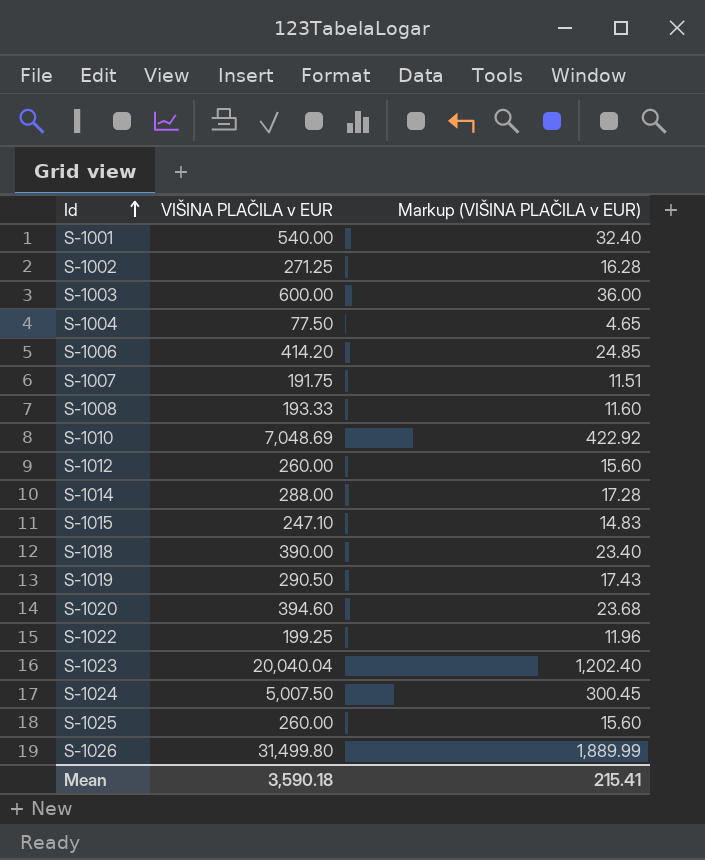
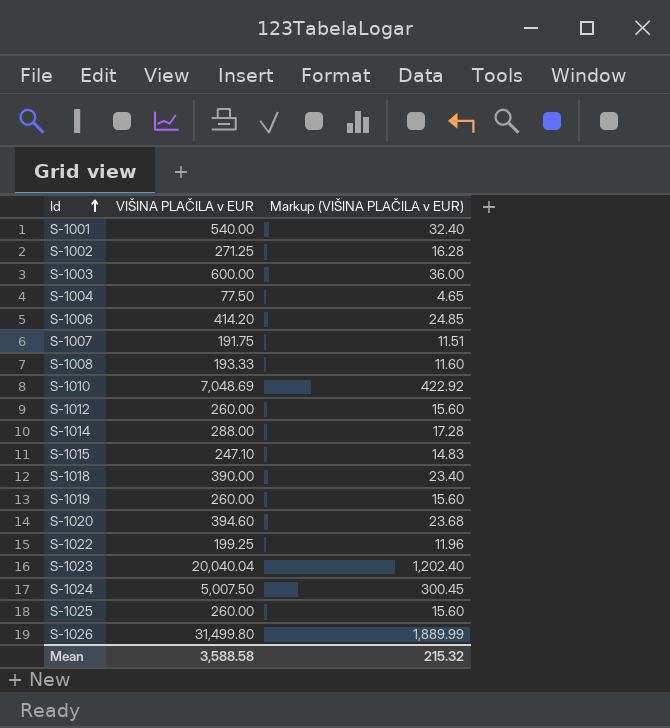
S-1019 | VIŠINA PLAČILA v EUR: 290.50 -> 260.00
S-1019 | Markup (VIŠINA PLAČILA v EUR): 17.43 -> 15.60
Mean | VIŠINA PLAČILA v EUR: 3,590.18 -> 3,588.58
Mean | Markup (VIŠINA PLAČILA v EUR): 215.41 -> 215.32

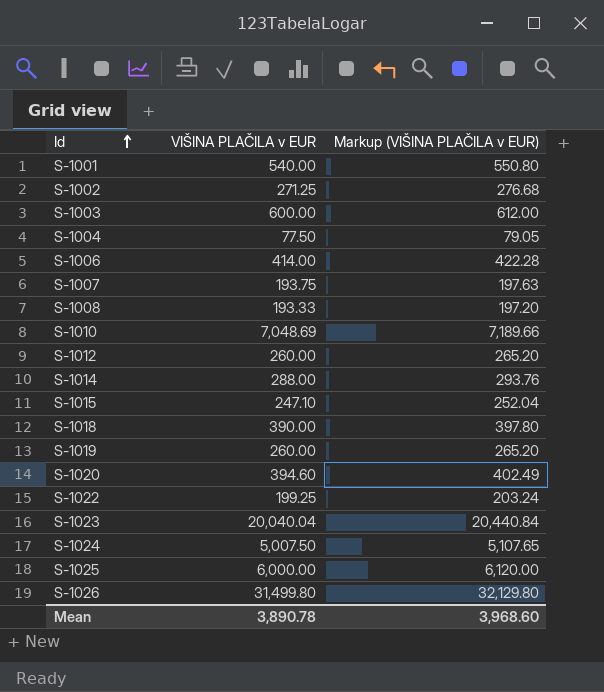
column Markup (VIŠINA PLAČILA v EUR) | formula: [VIŠINA PLAČILA v EUR] * 0.06 -> [VIŠINA PLAČILA v EUR] * 1.02
S-1006 | VIŠINA PLAČILA v EUR: 414.20 -> 414.00
S-1007 | VIŠINA PLAČILA v EUR: 191.75 -> 193.75
S-1025 | VIŠINA PLAČILA v EUR: 260.00 -> 6,000.00
Mean | VIŠINA PLAČILA v EUR: 3,588.58 -> 3,890.78
Mean | Markup (VIŠINA PLAČILA v EUR): 215.32 -> 3,968.60

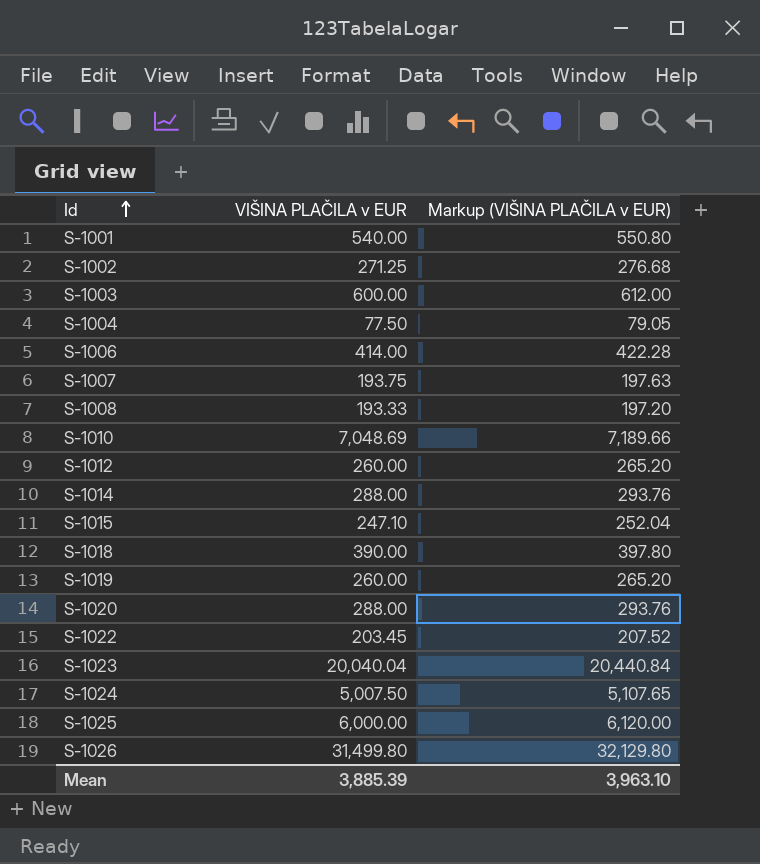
S-1020 | VIŠINA PLAČILA v EUR: 394.60 -> 288.00
S-1020 | Markup (VIŠINA PLAČILA v EUR): 402.49 -> 293.76
S-1022 | VIŠINA PLAČILA v EUR: 199.25 -> 203.45
S-1022 | Markup (VIŠINA PLAČILA v EUR): 203.24 -> 207.52
Mean | VIŠINA PLAČILA v EUR: 3,890.78 -> 3,885.39
Mean | Markup (VIŠINA PLAČILA v EUR): 3,968.60 -> 3,963.10

